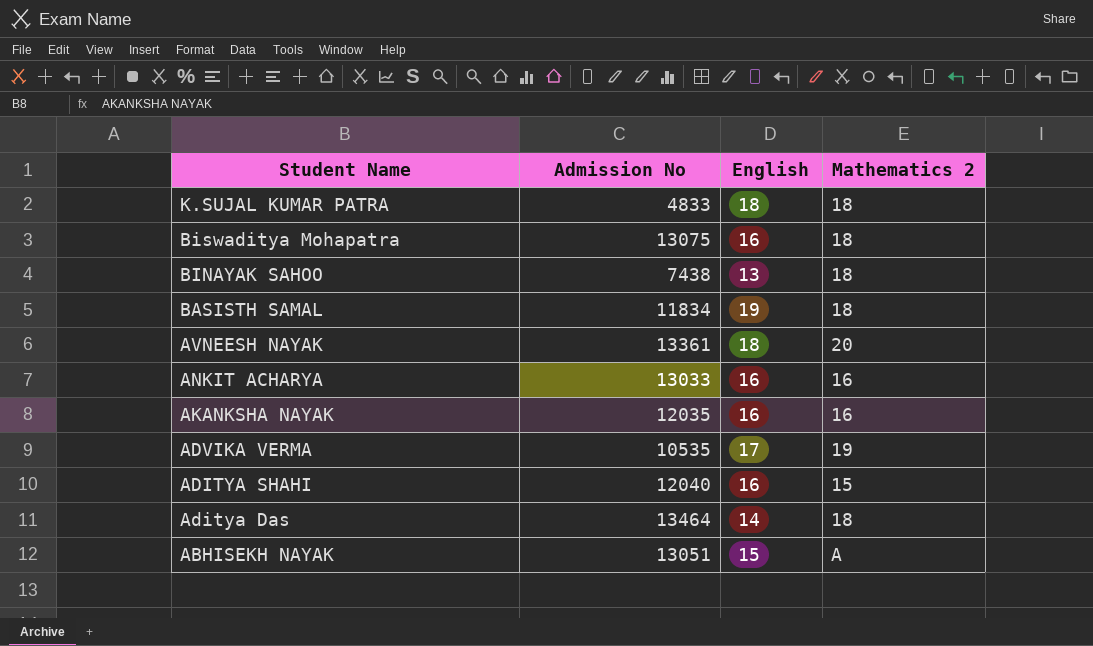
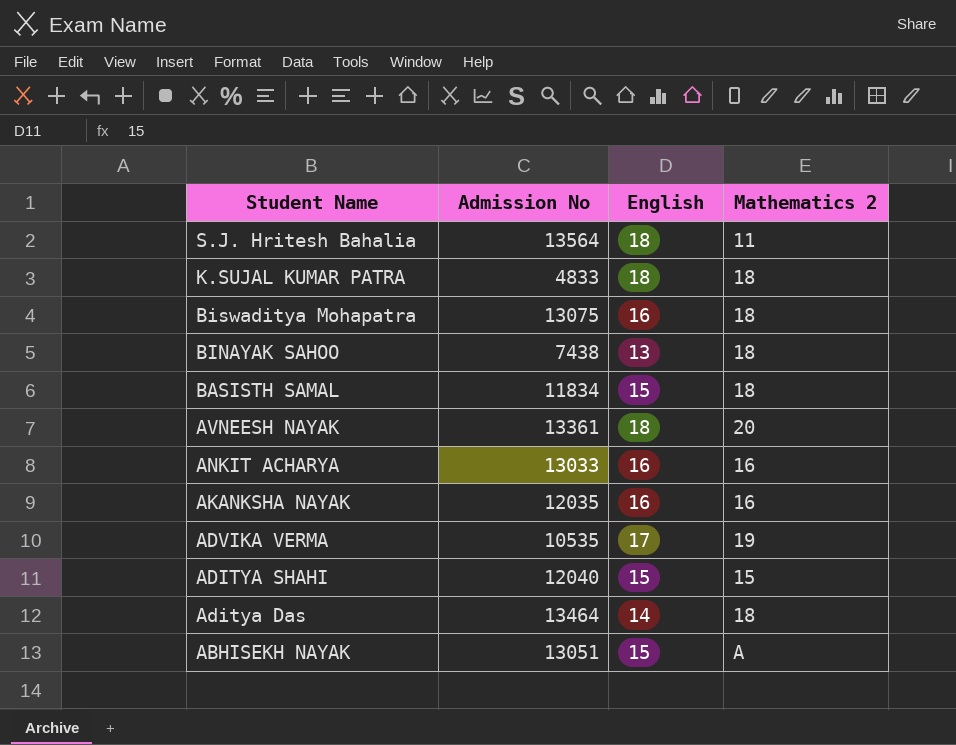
row S.J. Hritesh Bahalia: none -> 13564 | 18 | 11
BASISTH SAMAL | English: 19 -> 15
ADITYA SHAHI | English: 16 -> 15

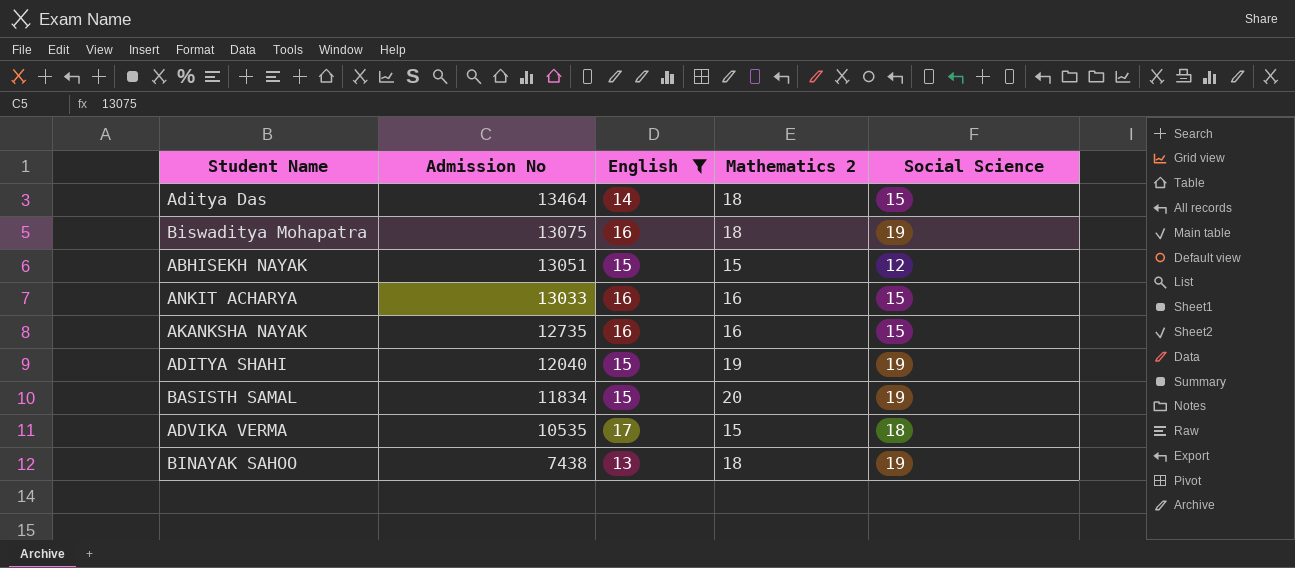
filter: none -> English != 18
row order: Student Name descending -> Admission No descending
column Social Science | position: none -> 5
ABHISEKH NAYAK | Mathematics 2: A -> 15
AKANKSHA NAYAK | Admission No: 12035 -> 12735
ADITYA SHAHI | Mathematics 2: 15 -> 19
BASISTH SAMAL | Mathematics 2: 18 -> 20
ADVIKA VERMA | Mathematics 2: 19 -> 15

